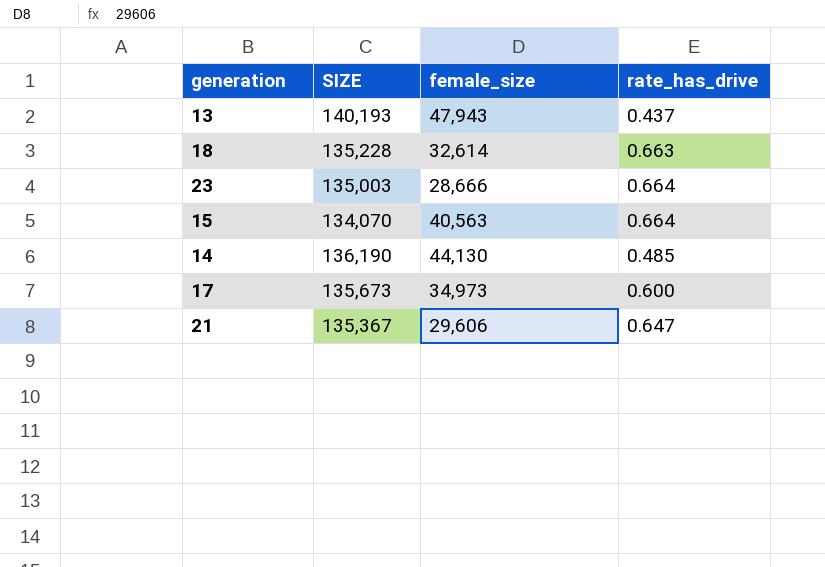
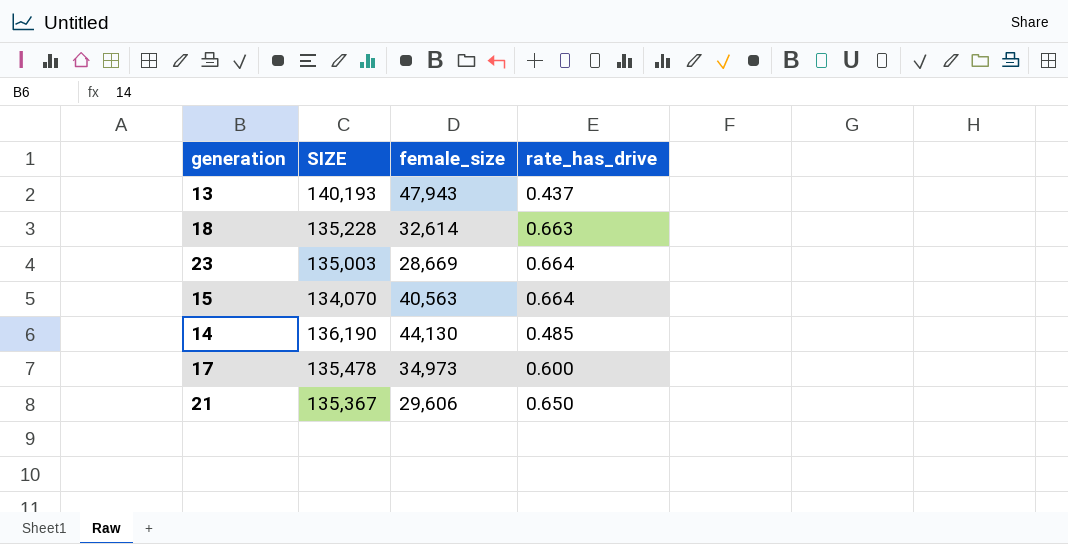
23 | female_size: 28,666 -> 28,669
17 | SIZE: 135,673 -> 135,478
21 | rate_has_drive: 0.647 -> 0.650

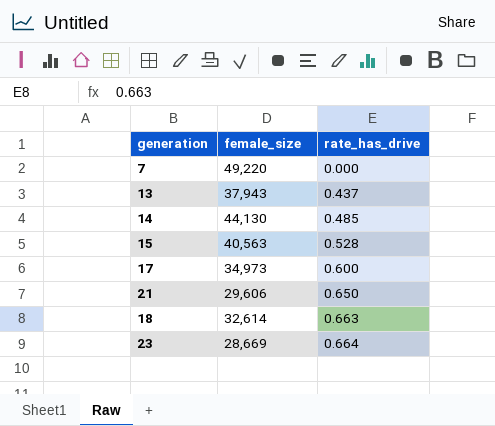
row order: none -> rate_has_drive ascending
column SIZE | position: 2 -> none
row 7: none -> 49,220 | 0.000
13 | female_size: 47,943 -> 37,943
15 | rate_has_drive: 0.664 -> 0.528

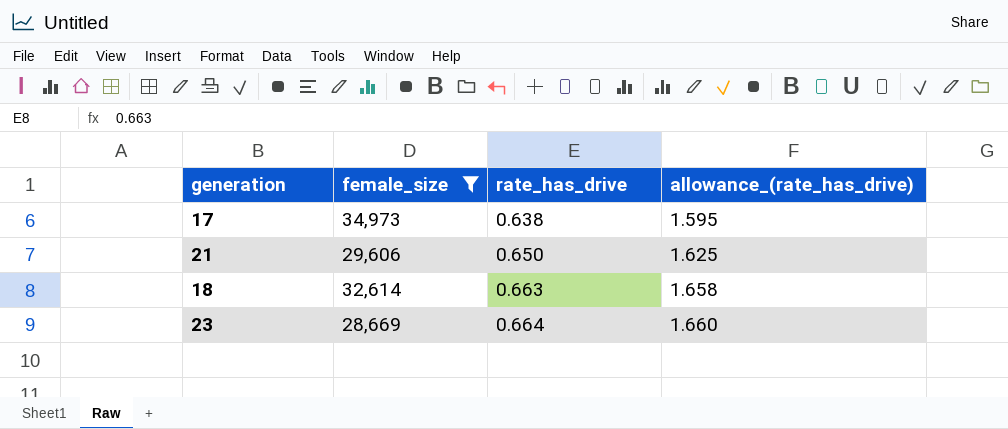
filter: none -> female_size <= 34,973
column allowance_(rate_has_drive) | formula: none -> [rate_has_drive] * 2.5
17 | rate_has_drive: 0.600 -> 0.638

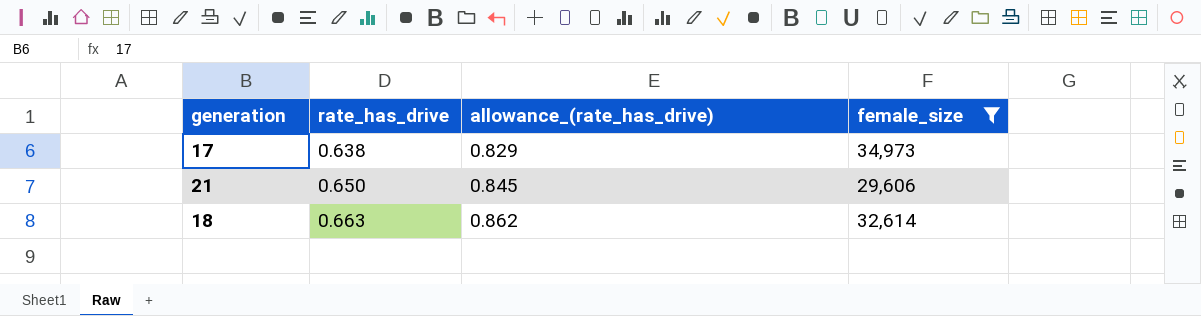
column allowance_(rate_has_drive) | formula: [rate_has_drive] * 2.5 -> [rate_has_drive] * 1.3
column female_size | position: 2 -> 4
row 23: 28,669 | 0.664 | 1.660 -> none

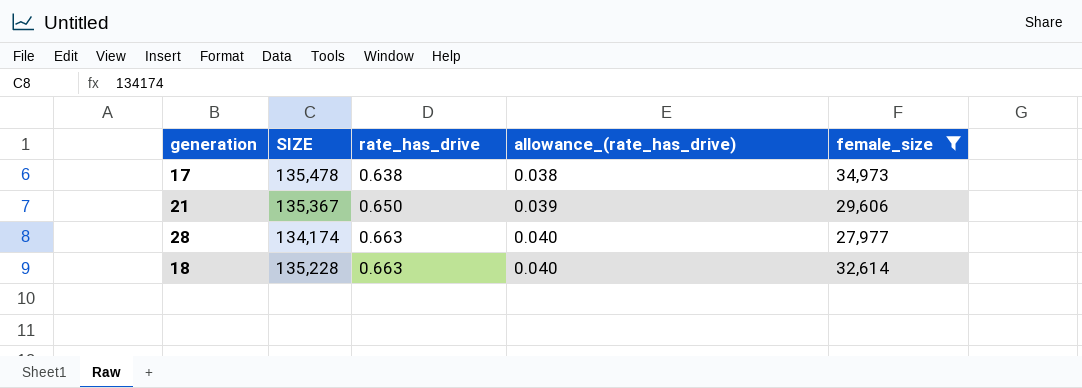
column SIZE | position: none -> 2
column allowance_(rate_has_drive) | formula: [rate_has_drive] * 1.3 -> [rate_has_drive] * 0.06
row 28: none -> 134,174 | 0.663 | 0.040 | 27,977

